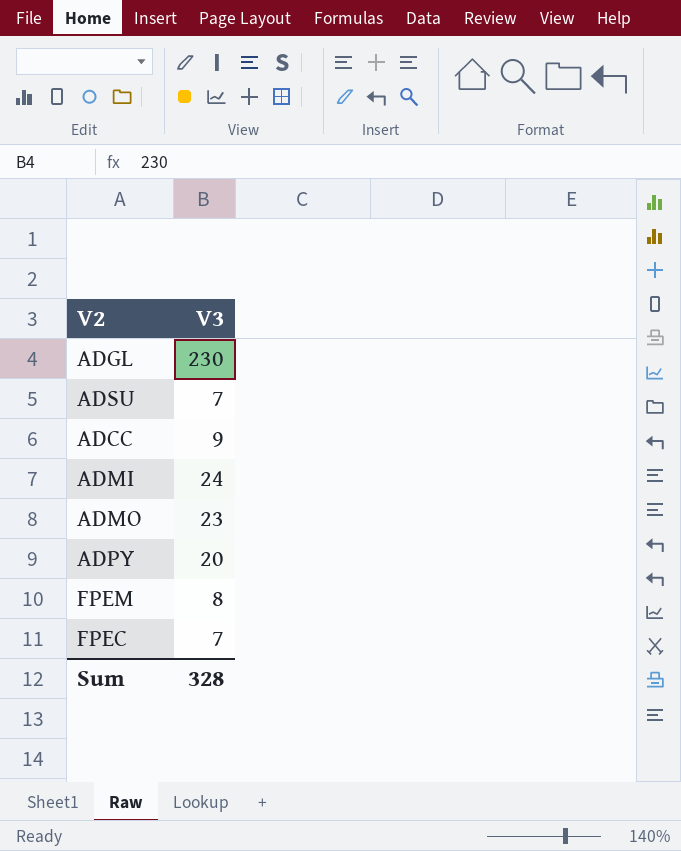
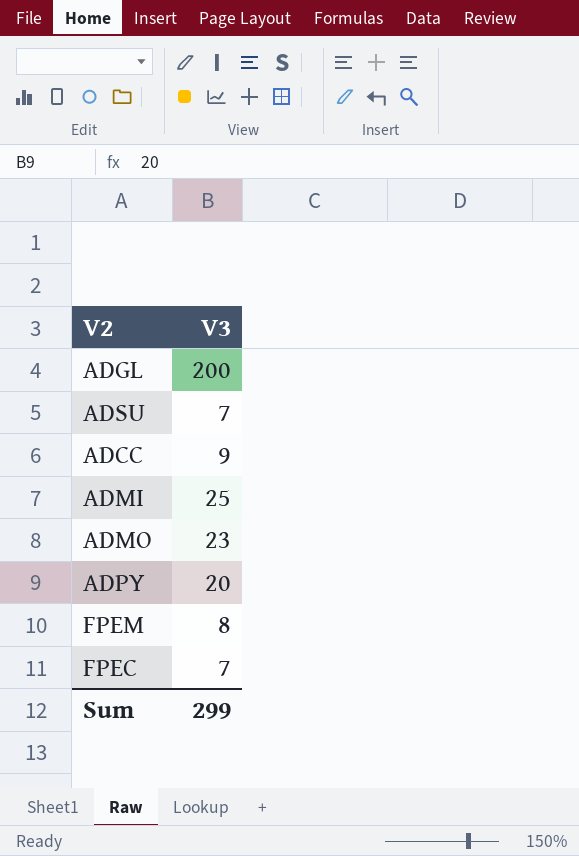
ADGL | V3: 230 -> 200
ADMI | V3: 24 -> 25
Sum | V3: 328 -> 299

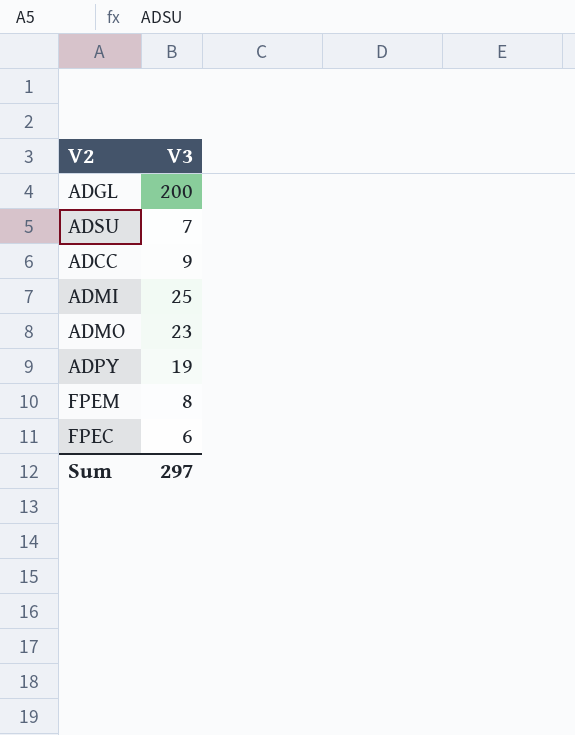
ADPY | V3: 20 -> 19
FPEC | V3: 7 -> 6
Sum | V3: 299 -> 297

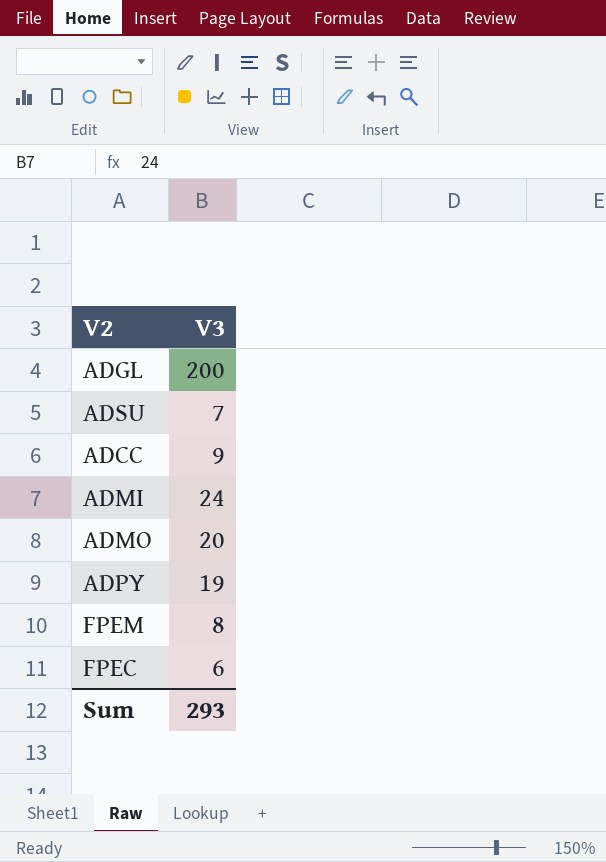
ADMI | V3: 25 -> 24
ADMO | V3: 23 -> 20
Sum | V3: 297 -> 293

